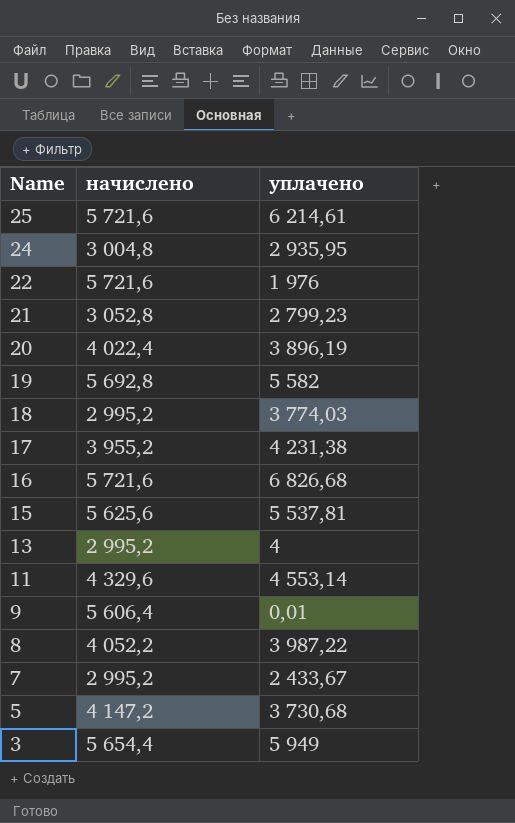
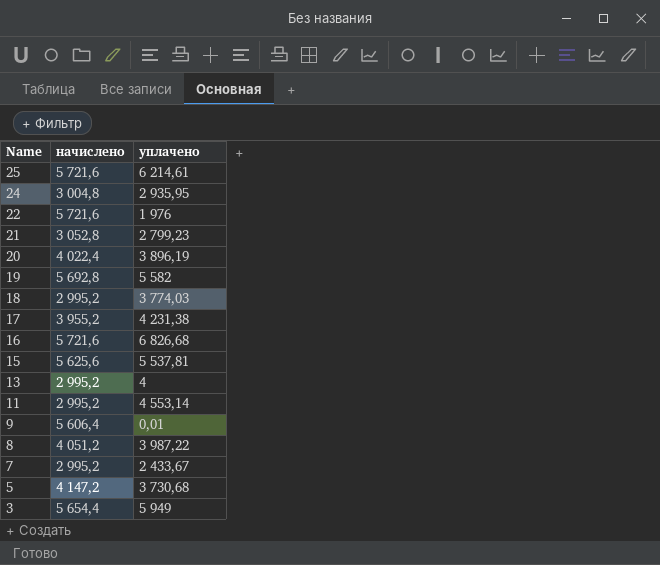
11 | начислено: 4 329,6 -> 2 995,2
8 | начислено: 4 052,2 -> 4 051,2

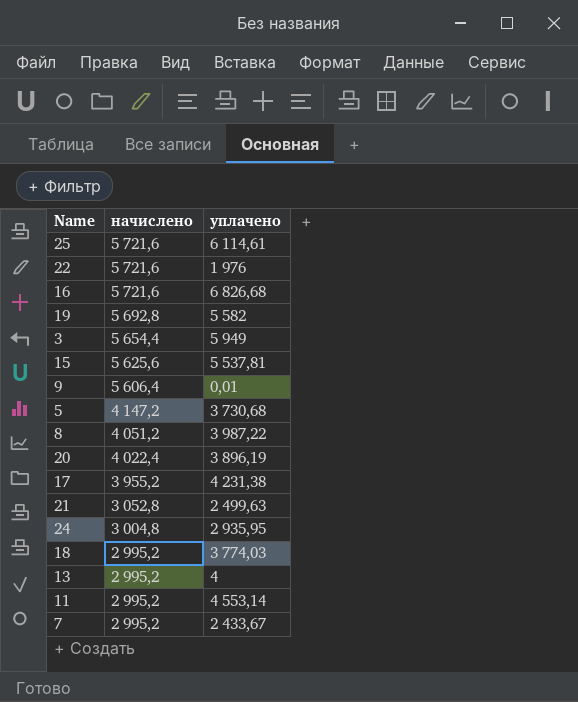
row order: Name descending -> начислено descending
25 | уплачено: 6 214,61 -> 6 114,61
21 | уплачено: 2 799,23 -> 2 499,63

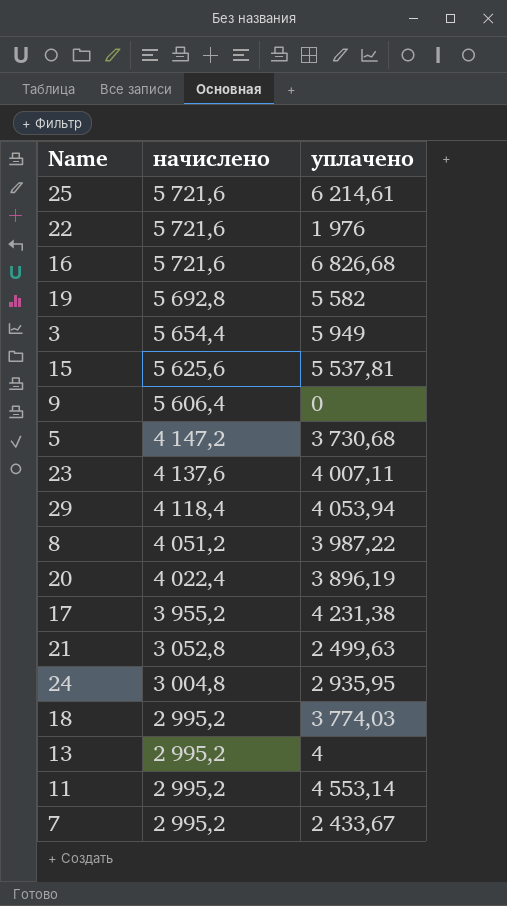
25 | уплачено: 6 114,61 -> 6 214,61
9 | уплачено: 0,01 -> 0
row 23: none -> 4 137,6 | 4 007,11
row 29: none -> 4 118,4 | 4 053,94

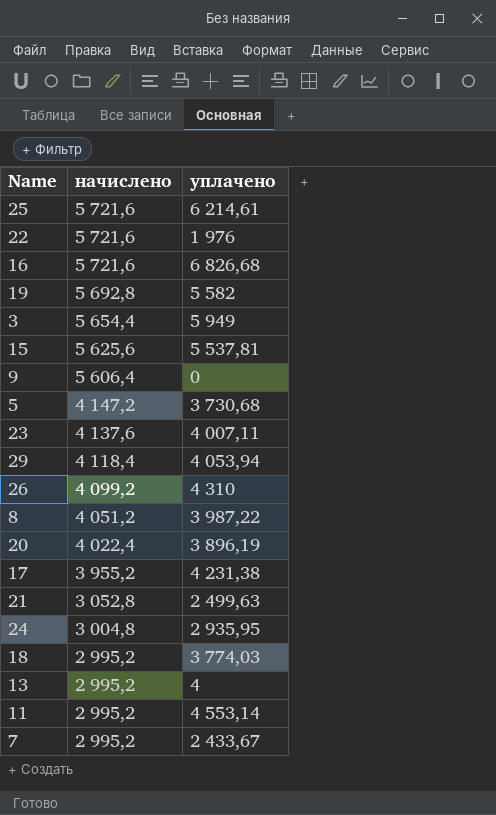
row 26: none -> 4 099,2 | 4 310

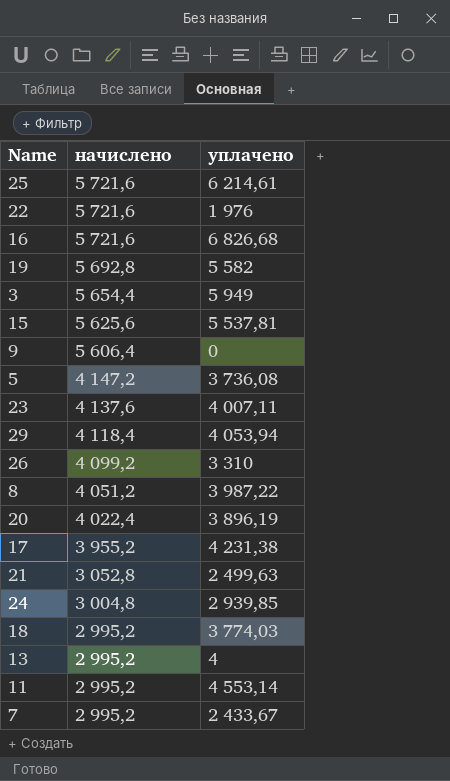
5 | уплачено: 3 730,68 -> 3 736,08
26 | уплачено: 4 310 -> 3 310
24 | уплачено: 2 935,95 -> 2 939,85

